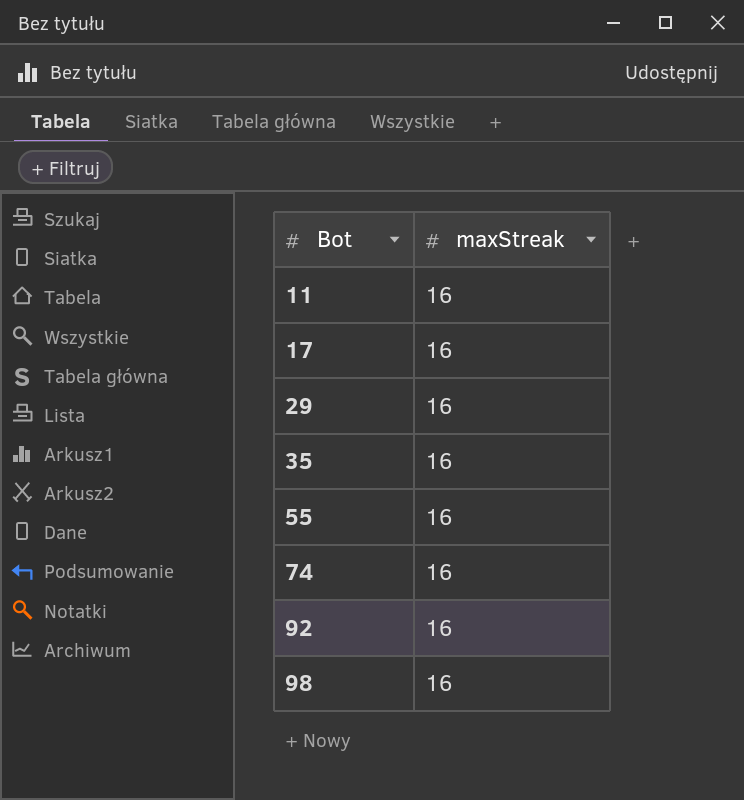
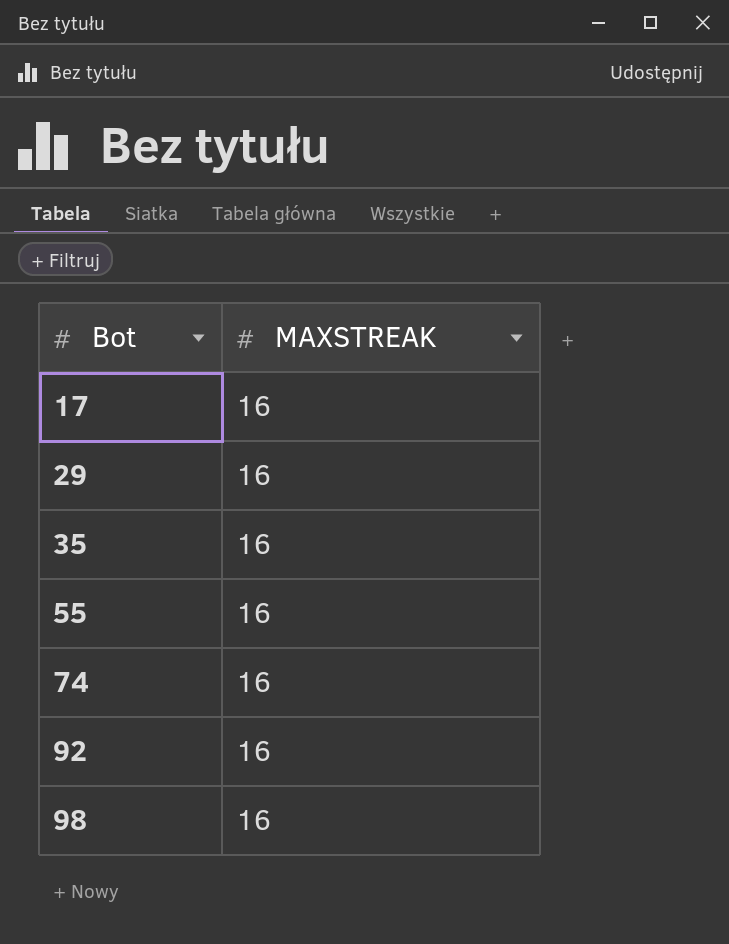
column name: maxStreak -> MAXSTREAK
row 11: 16 -> none

